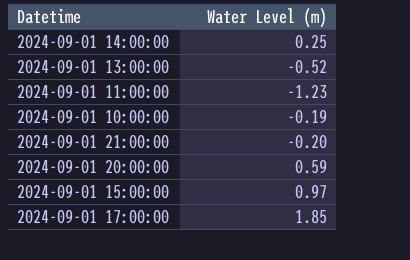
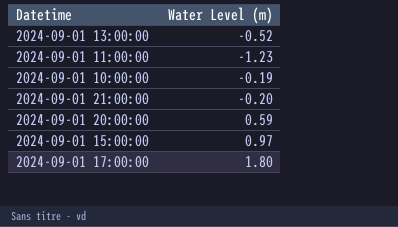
row 2024-09-01 14:00:00: 0.25 -> none
2024-09-01 17:00:00 | Water Level (m): 1.85 -> 1.80

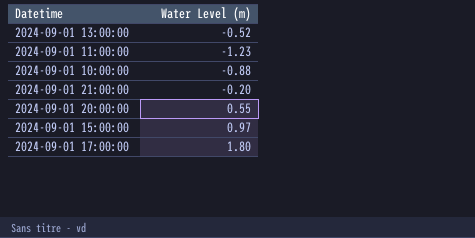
2024-09-01 10:00:00 | Water Level (m): -0.19 -> -0.88
2024-09-01 20:00:00 | Water Level (m): 0.59 -> 0.55

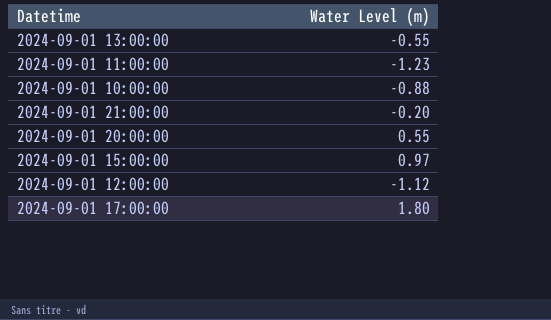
2024-09-01 13:00:00 | Water Level (m): -0.52 -> -0.55
row 2024-09-01 12:00:00: none -> -1.12

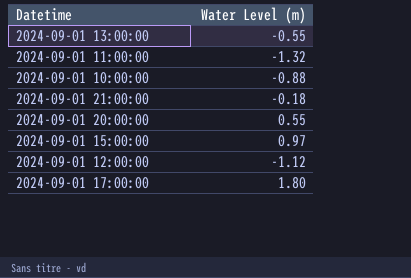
2024-09-01 11:00:00 | Water Level (m): -1.23 -> -1.32
2024-09-01 21:00:00 | Water Level (m): -0.20 -> -0.18

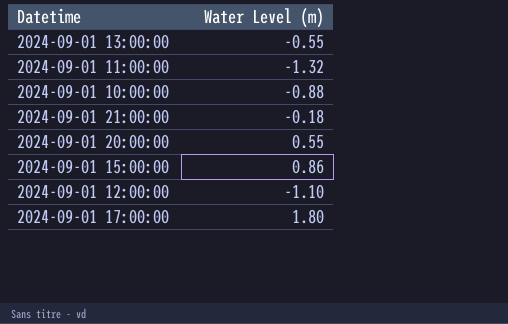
2024-09-01 15:00:00 | Water Level (m): 0.97 -> 0.86
2024-09-01 12:00:00 | Water Level (m): -1.12 -> -1.10

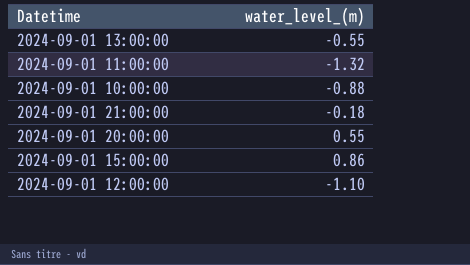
column name: Water Level (m) -> water_level_(m)
row 2024-09-01 17:00:00: 1.80 -> none

